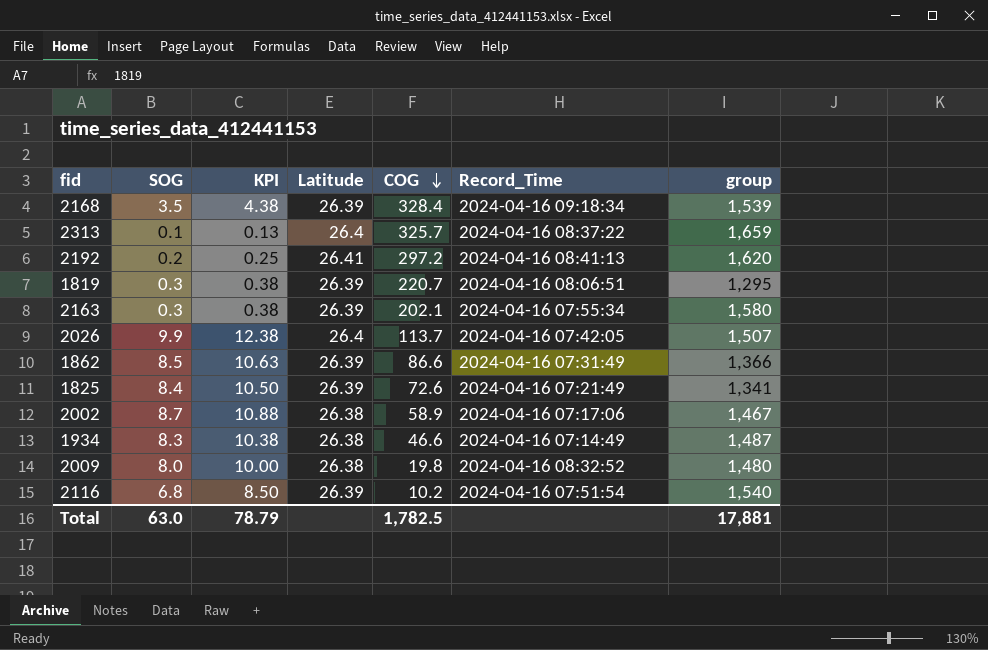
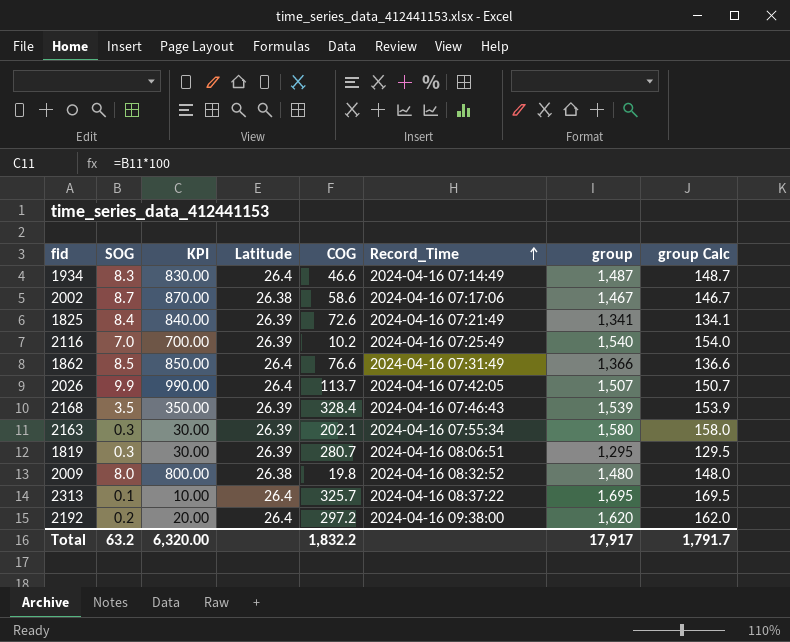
row order: COG descending -> Record_Time ascending
column KPI | formula: [SOG] * 1.25 -> [SOG] * 100
column group Calc | formula: none -> [group] * 0.1
1934 | Latitude: 26.38 -> 26.4
2002 | COG: 58.9 -> 58.6
2116 | SOG: 6.8 -> 7.0
2116 | Record_Time: 2024-04-16 07:51:54 -> 2024-04-16 07:25:49
1862 | Latitude: 26.39 -> 26.4
1862 | COG: 86.6 -> 76.6
2168 | Record_Time: 2024-04-16 09:18:34 -> 2024-04-16 07:46:43
1819 | COG: 220.7 -> 280.7
2313 | group: 1,659 -> 1,695
2192 | Latitude: 26.41 -> 26.4
2192 | Record_Time: 2024-04-16 08:41:13 -> 2024-04-16 09:38:00
Total | SOG: 63.0 -> 63.2
Total | KPI: 78.79 -> 6,320.00
Total | COG: 1,782.5 -> 1,832.2
Total | group: 17,881 -> 17,917

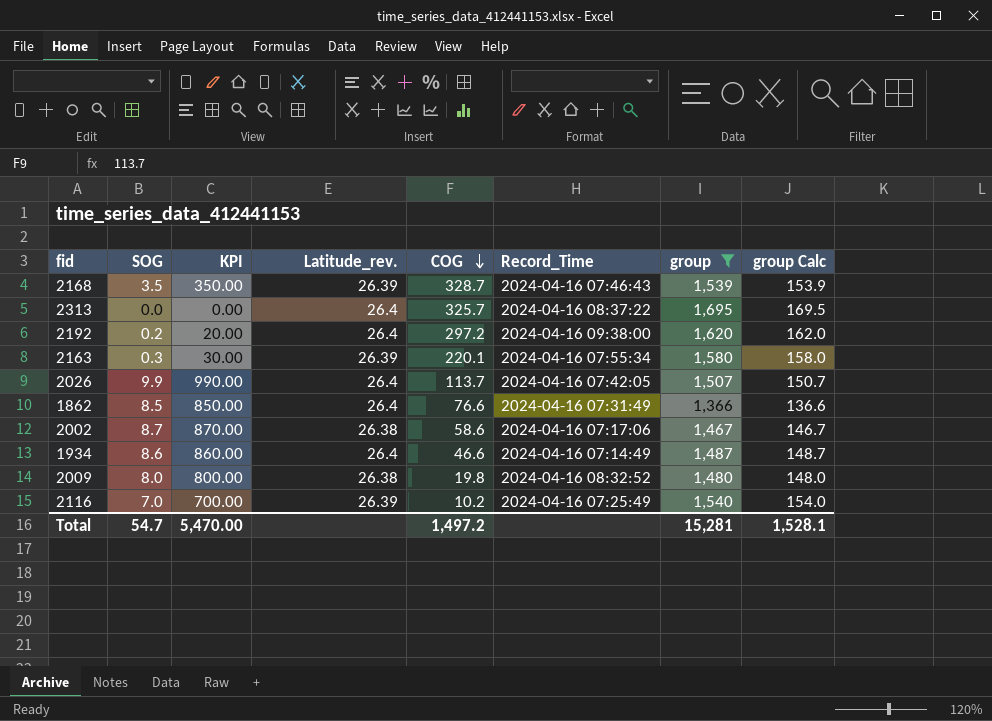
filter: none -> group >= 1,366
row order: Record_Time ascending -> COG descending
column name: Latitude -> Latitude_rev.
2168 | COG: 328.4 -> 328.7
2313 | SOG: 0.1 -> 0.0
2313 | KPI: 10.00 -> 0.00
2163 | COG: 202.1 -> 220.1
1934 | SOG: 8.3 -> 8.6
1934 | KPI: 830.00 -> 860.00
Total | SOG: 63.2 -> 54.7
Total | KPI: 6,320.00 -> 5,470.00
Total | COG: 1,832.2 -> 1,497.2
Total | group: 17,917 -> 15,281
Total | group Calc: 1,791.7 -> 1,528.1

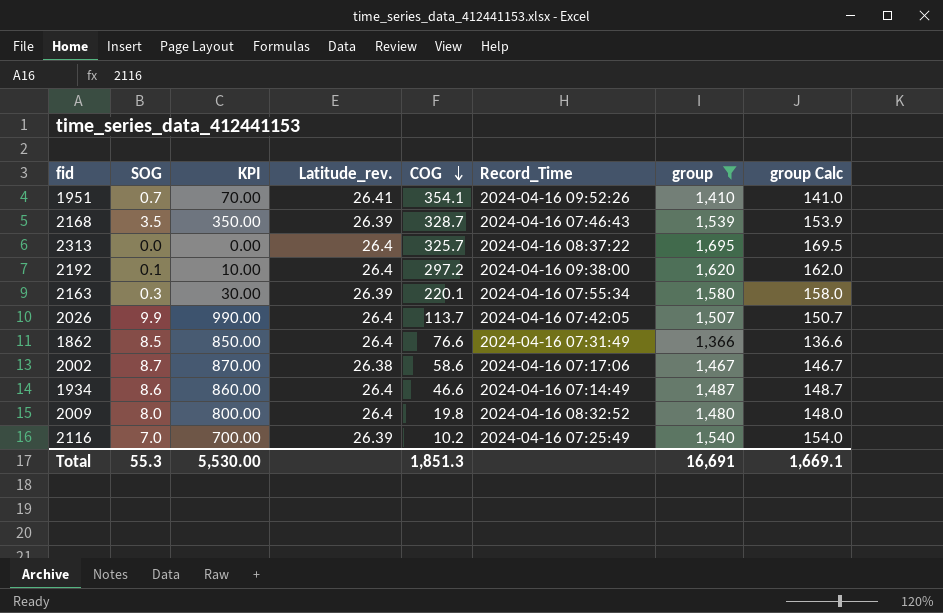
row 1951: none -> 0.7 | 70.00 | 26.41 | 354.1 | 2024-04-16 09:52:26 | 1,410 | 141.0
2192 | SOG: 0.2 -> 0.1
2192 | KPI: 20.00 -> 10.00
2009 | Latitude_rev.: 26.38 -> 26.4
Total | SOG: 54.7 -> 55.3
Total | KPI: 5,470.00 -> 5,530.00
Total | COG: 1,497.2 -> 1,851.3
Total | group: 15,281 -> 16,691
Total | group Calc: 1,528.1 -> 1,669.1

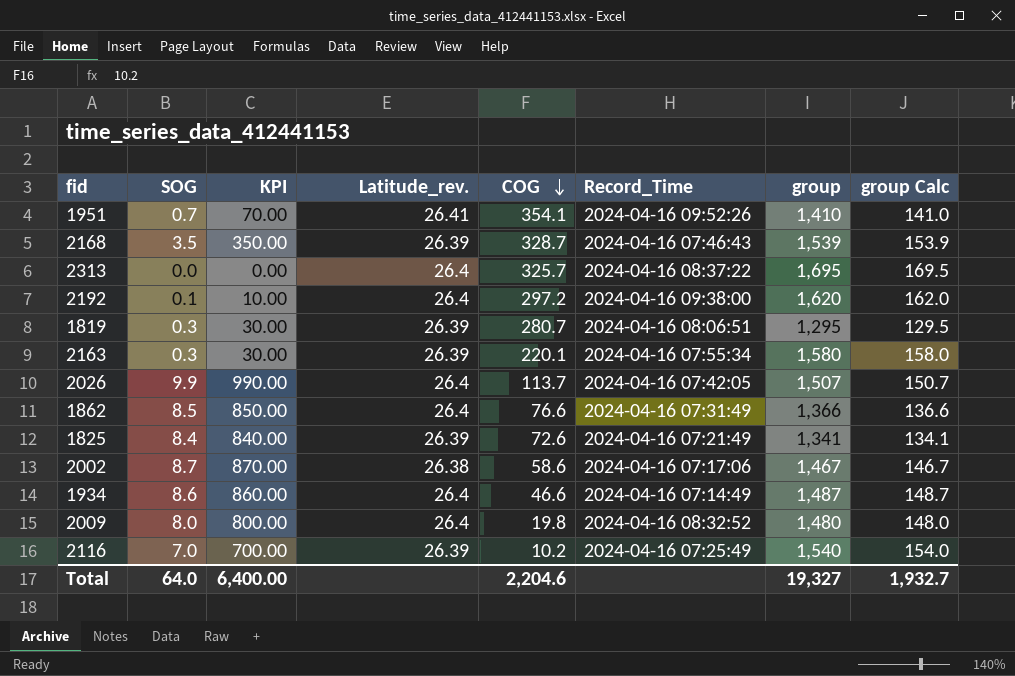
filter: group >= 1,366 -> none
Total | SOG: 55.3 -> 64.0
Total | KPI: 5,530.00 -> 6,400.00
Total | COG: 1,851.3 -> 2,204.6
Total | group: 16,691 -> 19,327
Total | group Calc: 1,669.1 -> 1,932.7

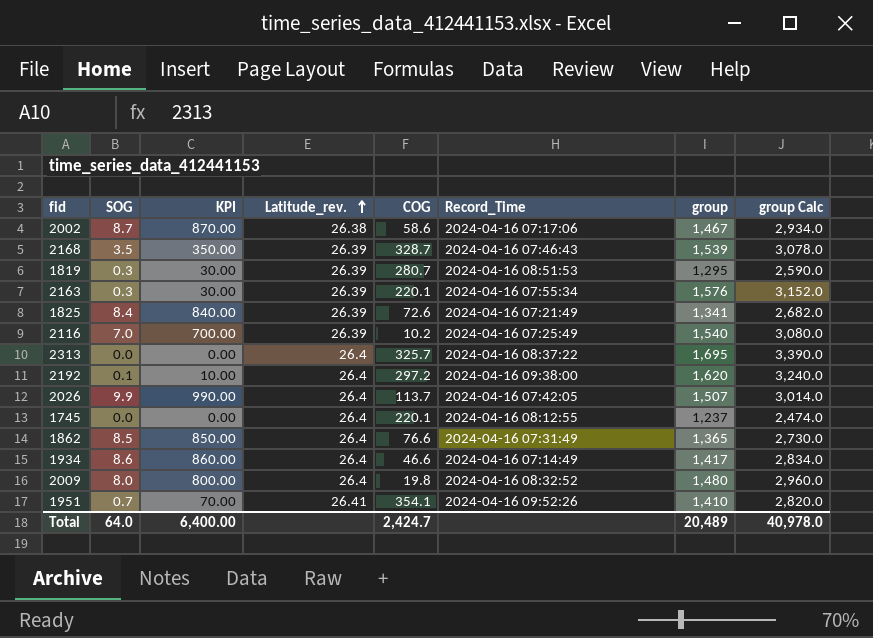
row order: COG descending -> Latitude_rev. ascending
column group Calc | formula: [group] * 0.1 -> [group] * 2
1819 | Record_Time: 2024-04-16 08:06:51 -> 2024-04-16 08:51:53
2163 | group: 1,580 -> 1,576
row 1745: none -> 0.0 | 0.00 | 26.4 | 220.1 | 2024-04-16 08:12:55 | 1,237 | 2,474.0
1862 | group: 1,366 -> 1,365
1934 | group: 1,487 -> 1,417
Total | COG: 2,204.6 -> 2,424.7
Total | group: 19,327 -> 20,489
Total | group Calc: 1,932.7 -> 40,978.0

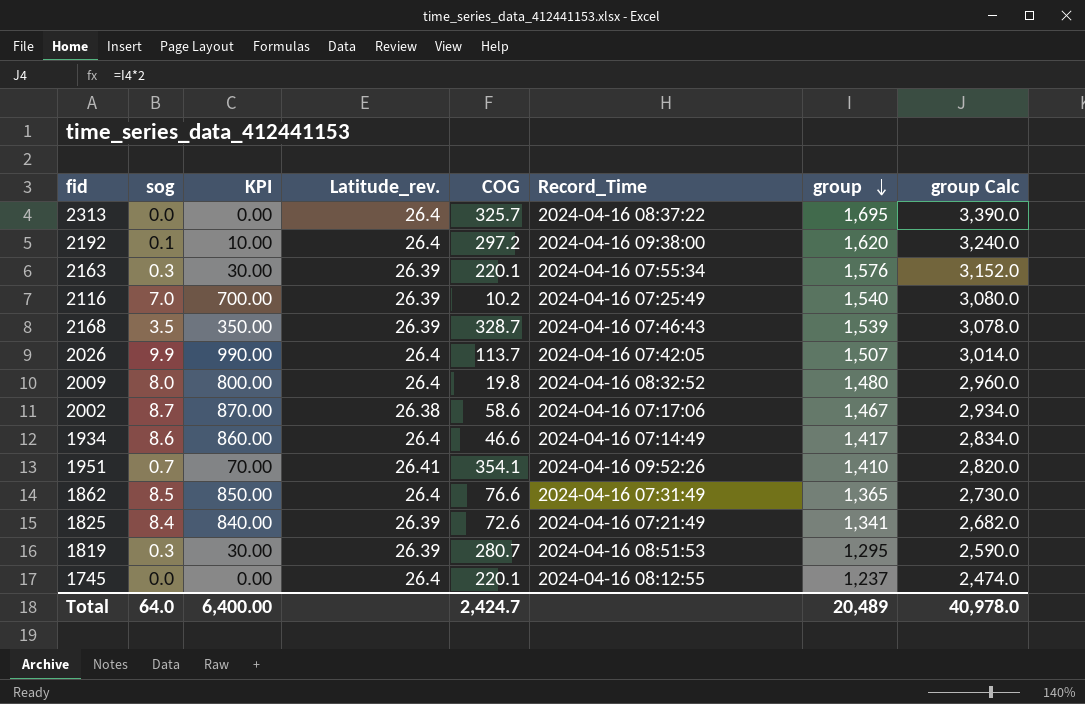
row order: Latitude_rev. ascending -> group descending
column name: SOG -> sog

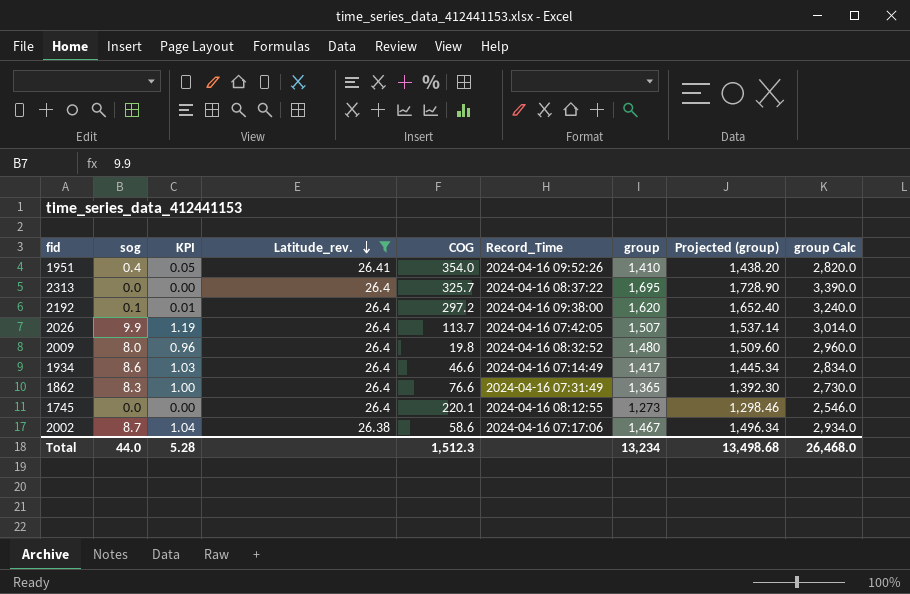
filter: none -> Latitude_rev. != 26.39
row order: group descending -> Latitude_rev. descending
column KPI | formula: [sog] * 100 -> [sog] * 0.12
column Projected (group) | formula: none -> [group] * 1.02
1951 | sog: 0.7 -> 0.4
1951 | COG: 354.1 -> 354.0
1862 | sog: 8.5 -> 8.3
1745 | group: 1,237 -> 1,273
1745 | group Calc: 2,474.0 -> 2,546.0
Total | sog: 64.0 -> 44.0
Total | KPI: 6,400.00 -> 5.28
Total | COG: 2,424.7 -> 1,512.3
Total | group: 20,489 -> 13,234
Total | group Calc: 40,978.0 -> 26,468.0

